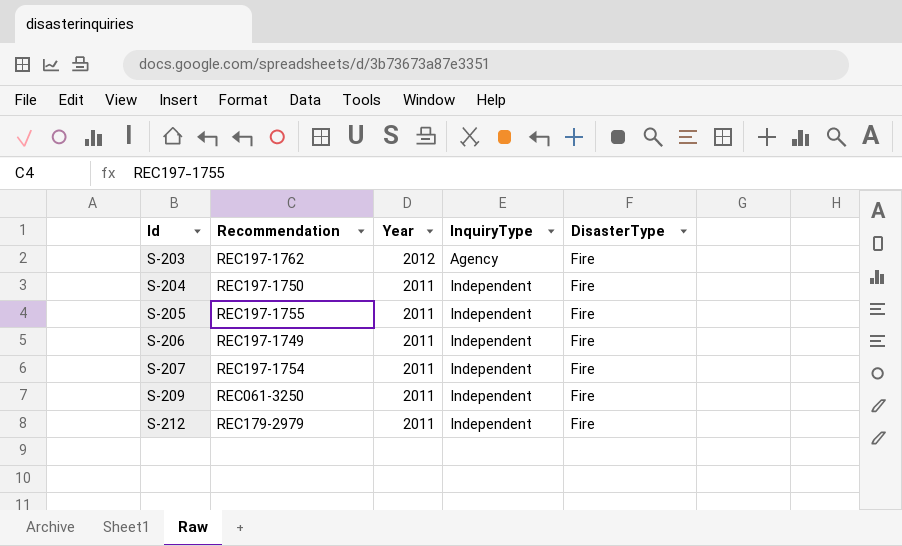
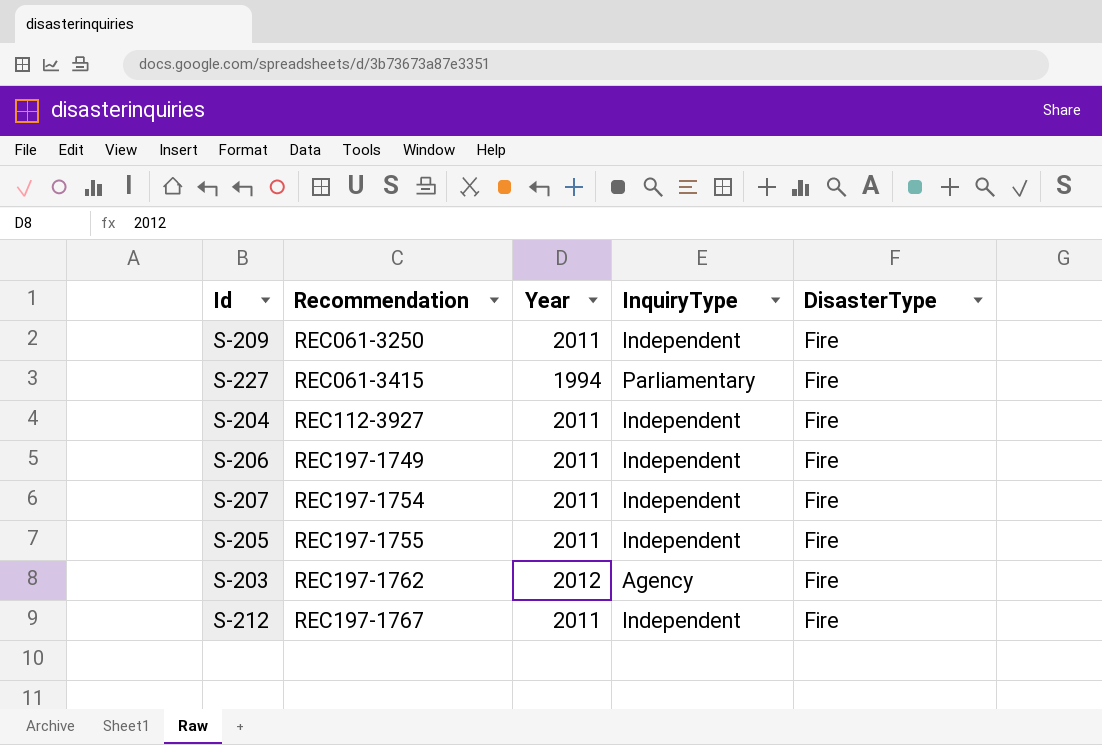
row order: Id ascending -> Recommendation ascending
row S-227: none -> REC061-3415 | 1994 | Parliamentary | Fire
S-204 | Recommendation: REC197-1750 -> REC112-3927
S-212 | Recommendation: REC179-2979 -> REC197-1767

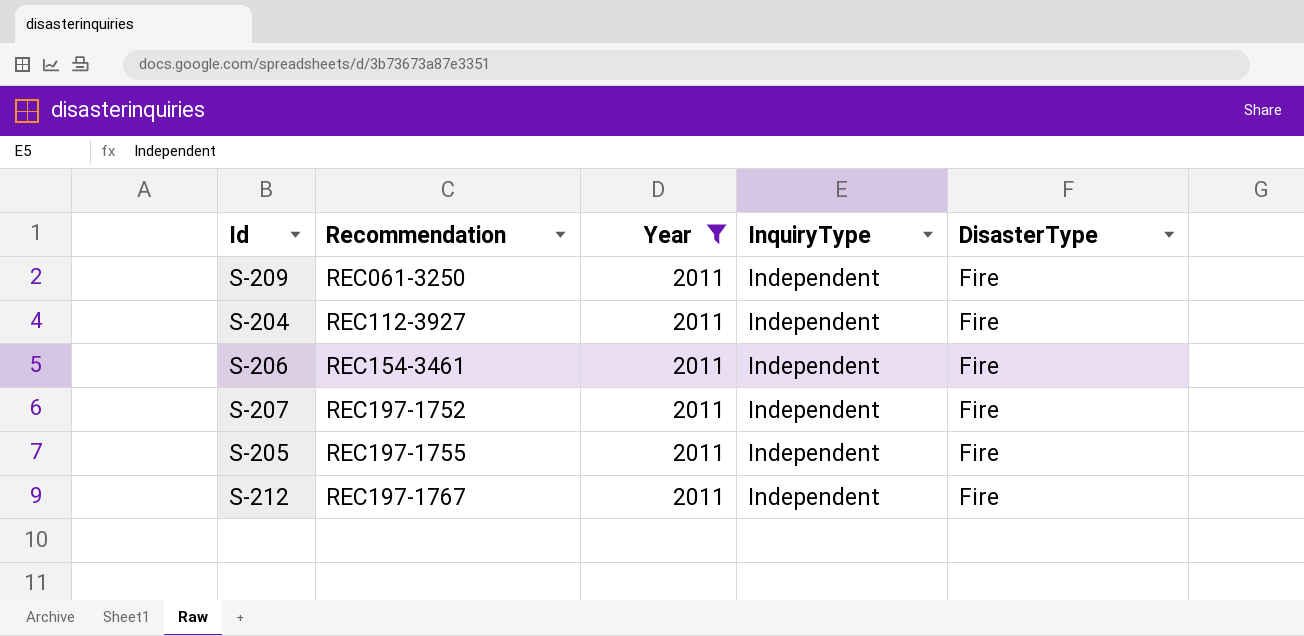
filter: none -> Year = 2011
S-206 | Recommendation: REC197-1749 -> REC154-3461
S-207 | Recommendation: REC197-1754 -> REC197-1752

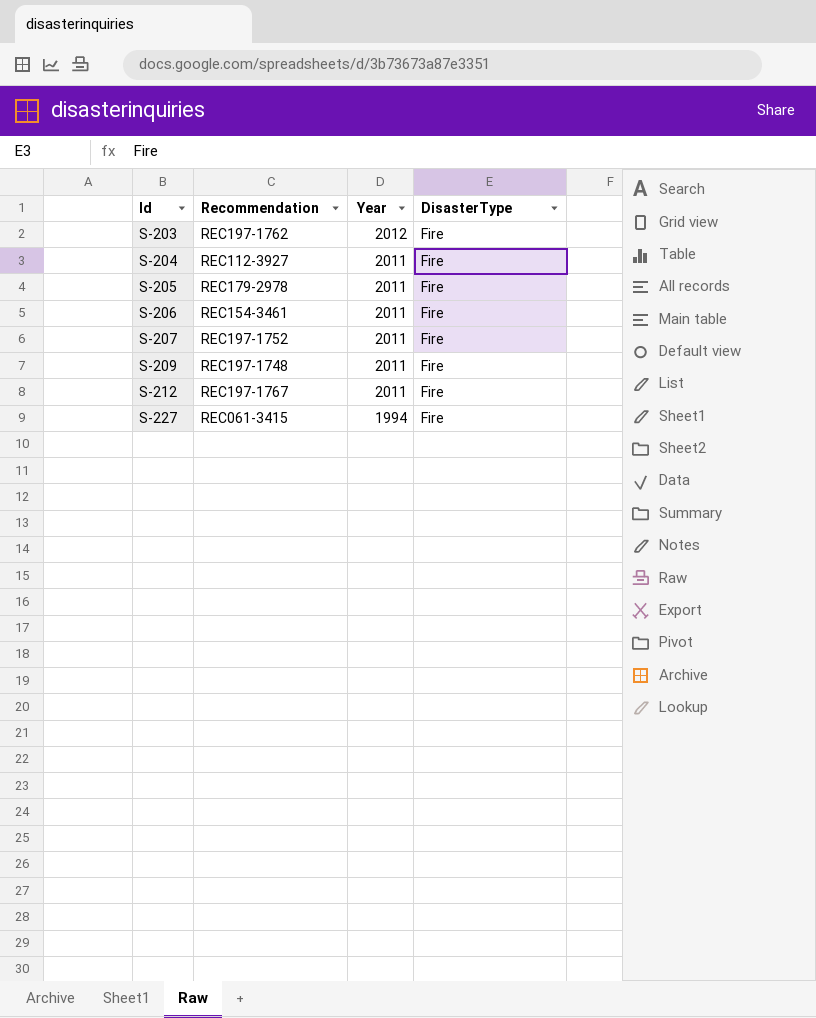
filter: Year = 2011 -> none
row order: Recommendation ascending -> Id ascending
column InquiryType | position: 4 -> none
S-205 | Recommendation: REC197-1755 -> REC179-2978
S-209 | Recommendation: REC061-3250 -> REC197-1748

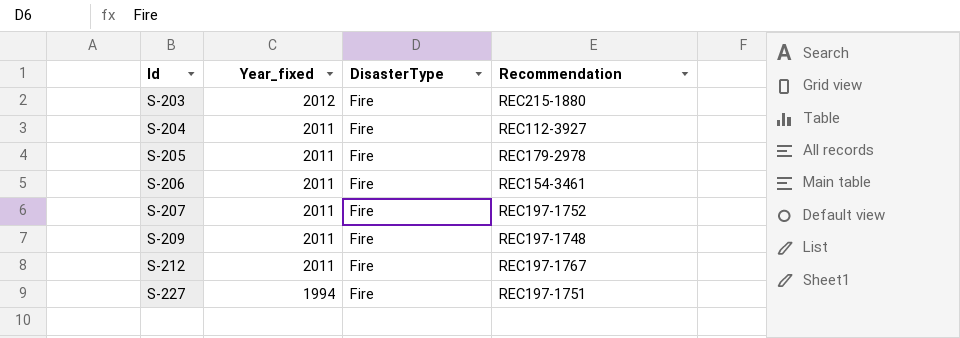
column name: Year -> Year_fixed
column Recommendation | position: 2 -> 4
S-203 | Recommendation: REC197-1762 -> REC215-1880
S-227 | Recommendation: REC061-3415 -> REC197-1751

